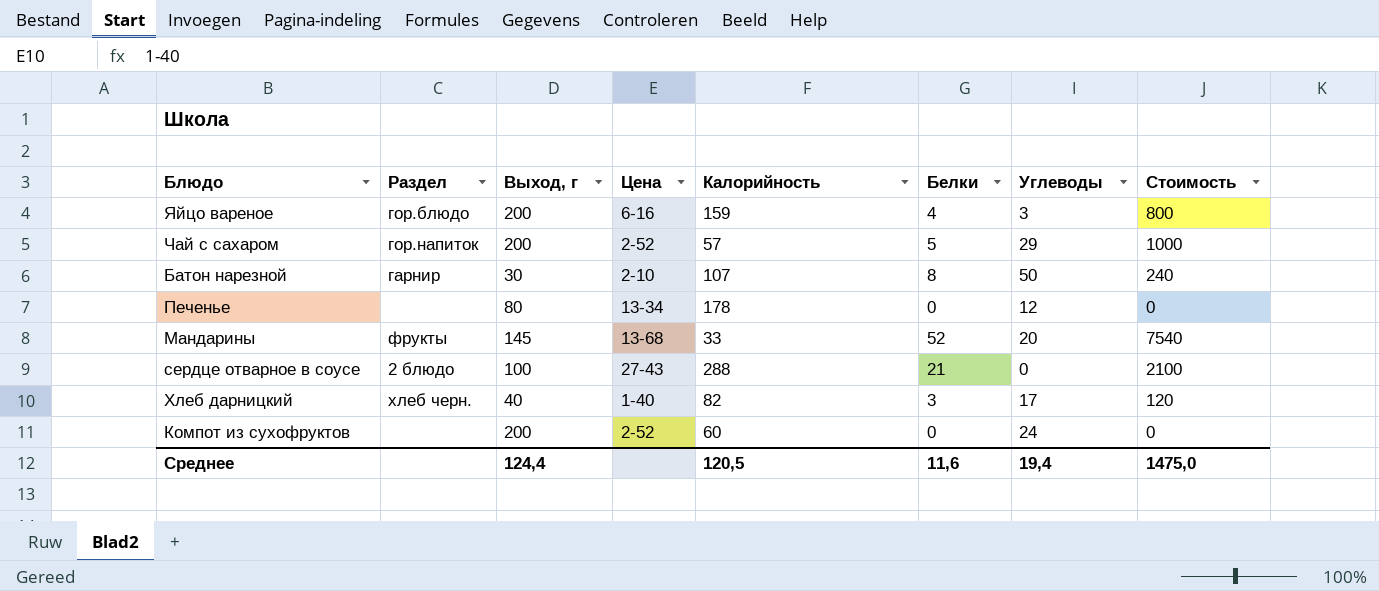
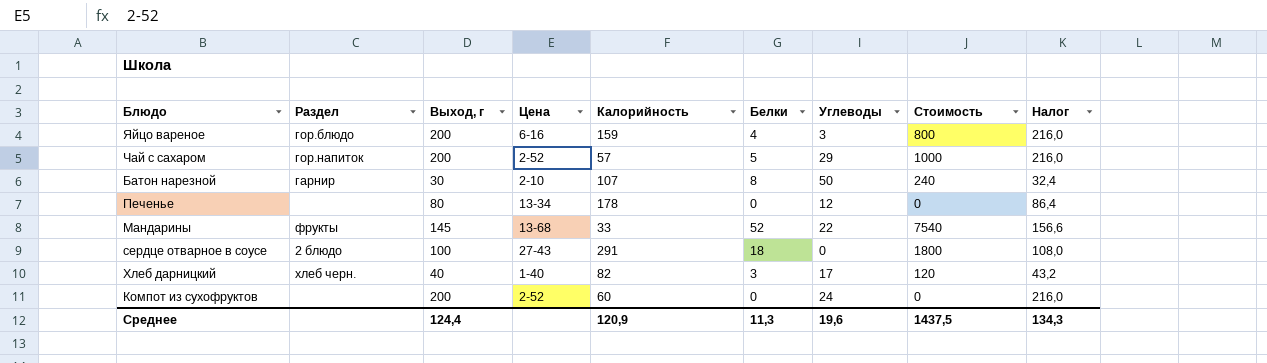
column Налог | formula: none -> [Выход, г] * 1,08
Мандарины | Углеводы: 20 -> 22
сердце отварное в соусе | Калорийность: 288 -> 291
сердце отварное в соусе | Белки: 21 -> 18
сердце отварное в соусе | Стоимость: 2100 -> 1800
Среднее | Калорийность: 120,5 -> 120,9
Среднее | Белки: 11,6 -> 11,3
Среднее | Углеводы: 19,4 -> 19,6
Среднее | Стоимость: 1475,0 -> 1437,5

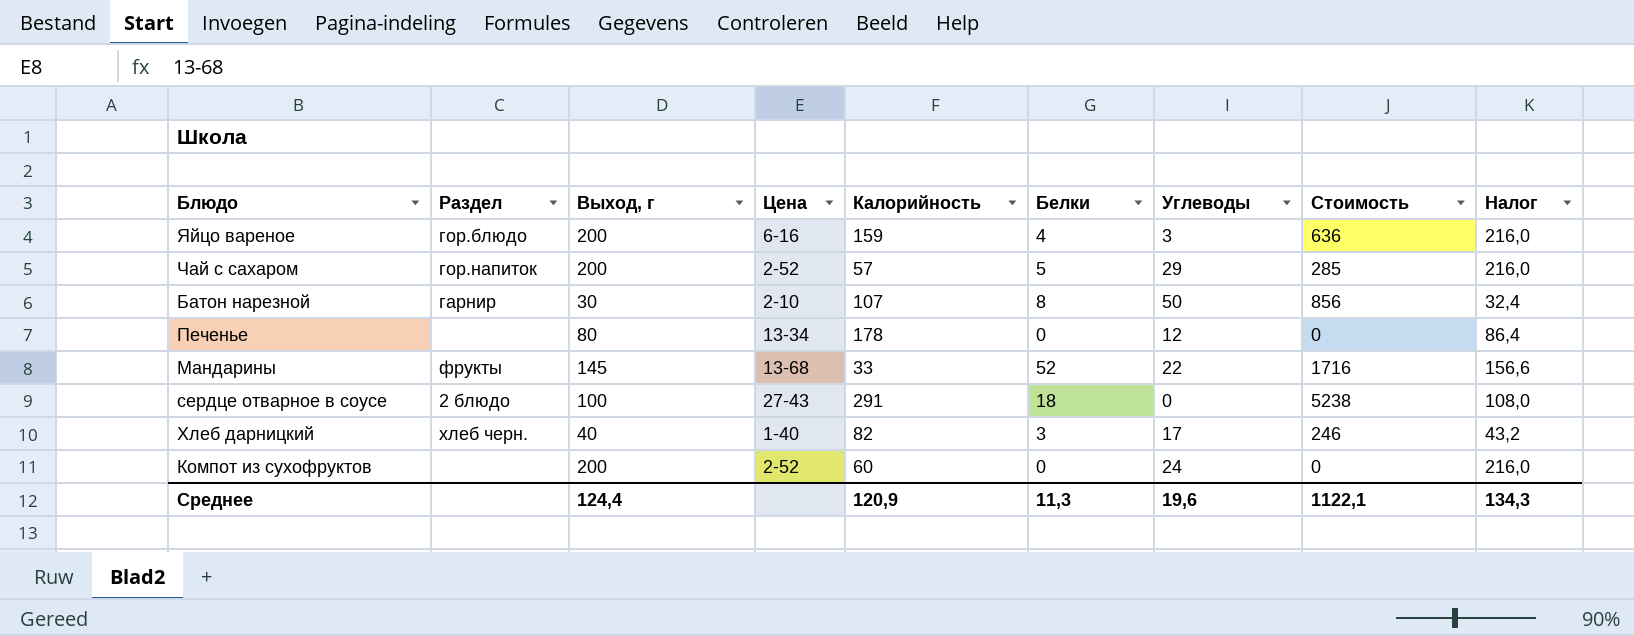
column Стоимость | formula: [Выход, г] * [Белки] -> [Калорийность] * [Белки]
Среднее | Стоимость: 1437,5 -> 1122,1

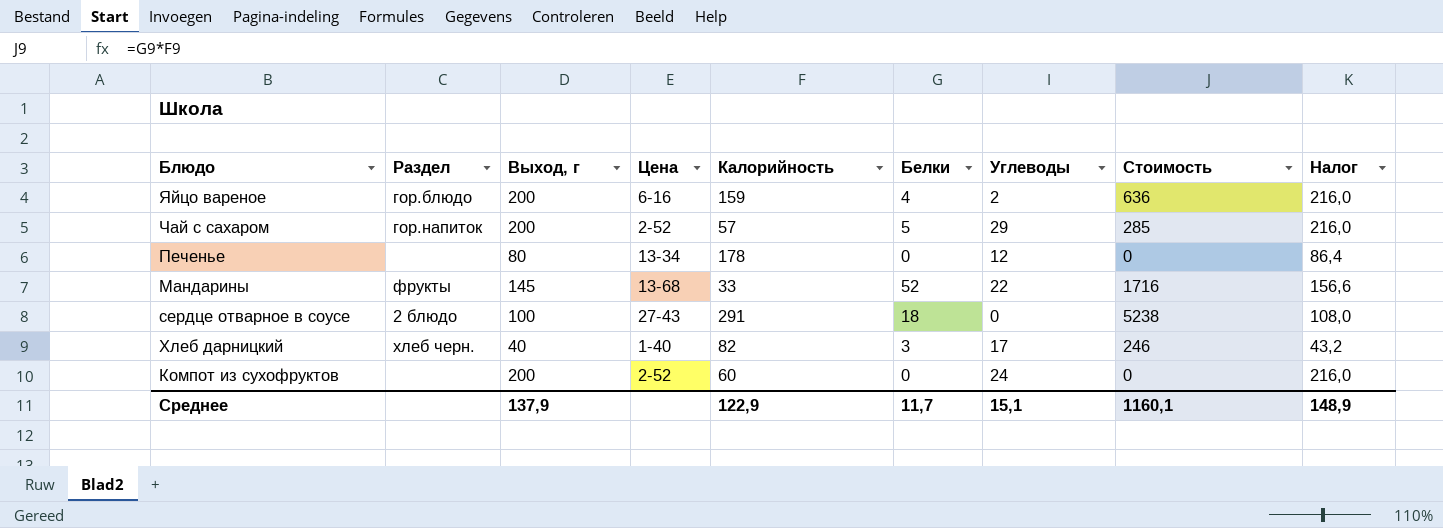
row Батон нарезной: гарнир | 30 | 2-10 | 107 | 8 | 50 | 856 | 32,4 -> none
Яйцо вареное | Углеводы: 3 -> 2
Среднее | Выход, г: 124,4 -> 137,9
Среднее | Калорийность: 120,9 -> 122,9
Среднее | Белки: 11,3 -> 11,7
Среднее | Углеводы: 19,6 -> 15,1
Среднее | Стоимость: 1122,1 -> 1160,1
Среднее | Налог: 134,3 -> 148,9

